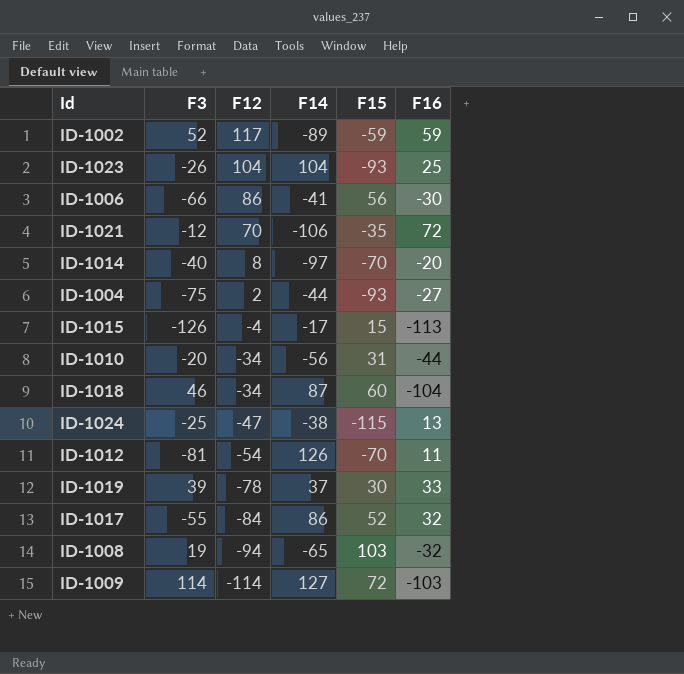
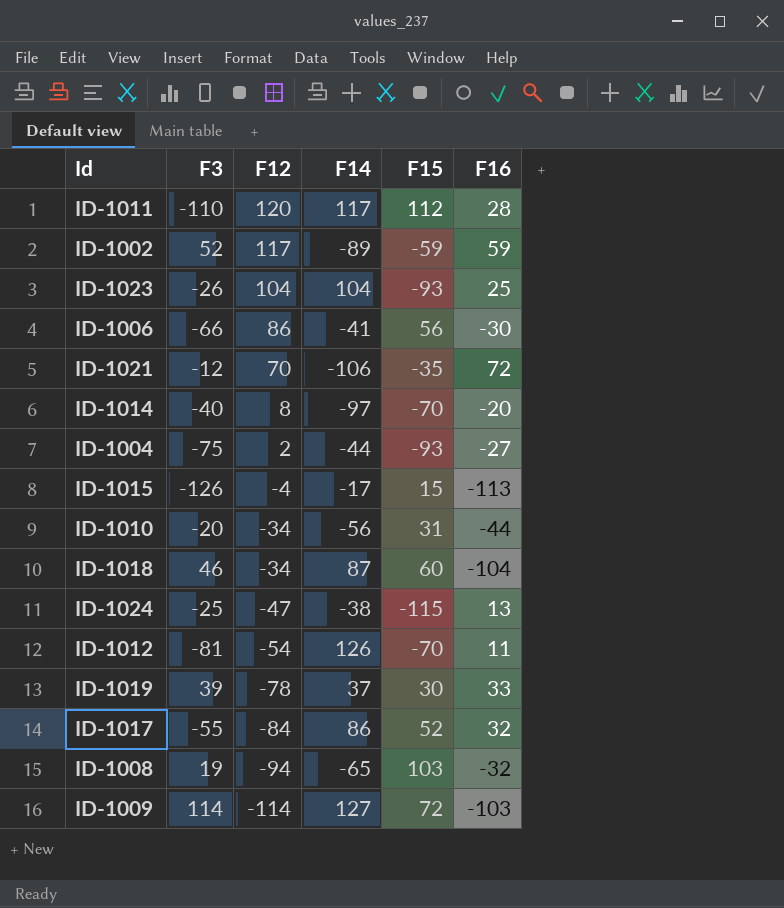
row ID-1011: none -> -110 | 120 | 117 | 112 | 28

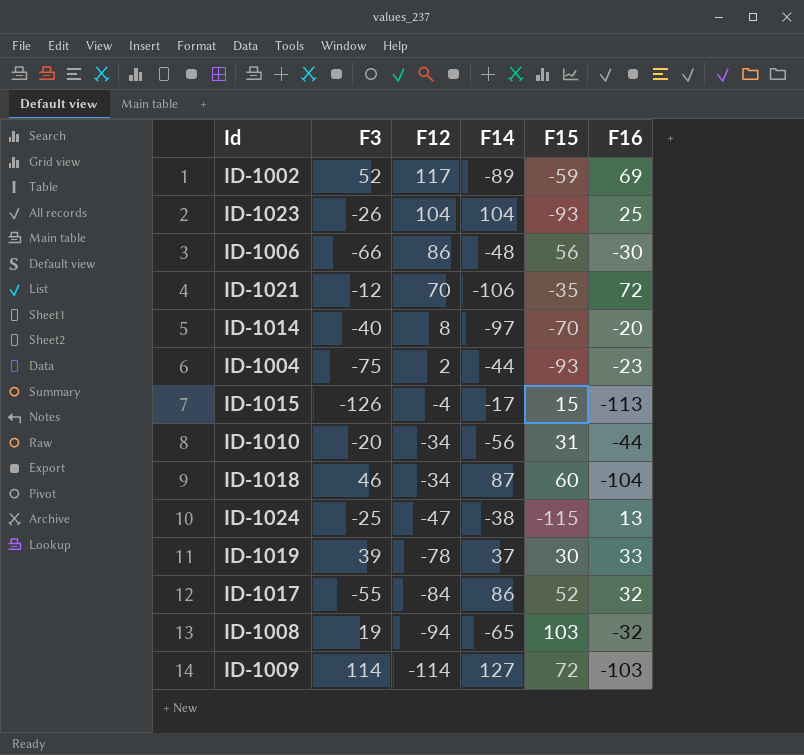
row ID-1011: -110 | 120 | 117 | 112 | 28 -> none
row ID-1012: -81 | -54 | 126 | -70 | 11 -> none
ID-1002 | F16: 59 -> 69
ID-1006 | F14: -41 -> -48
ID-1004 | F16: -27 -> -23

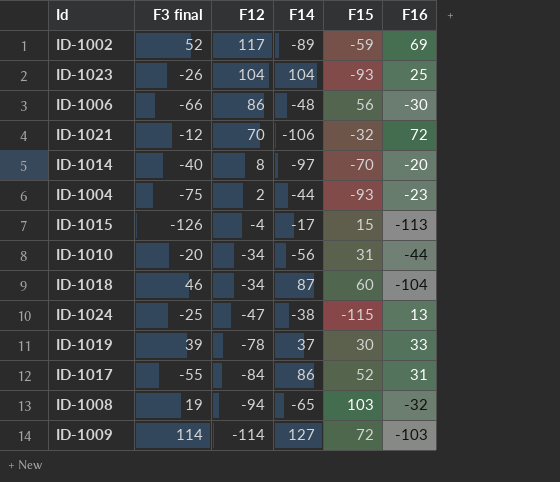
column name: F3 -> F3 final
ID-1021 | F15: -35 -> -32
ID-1017 | F16: 32 -> 31

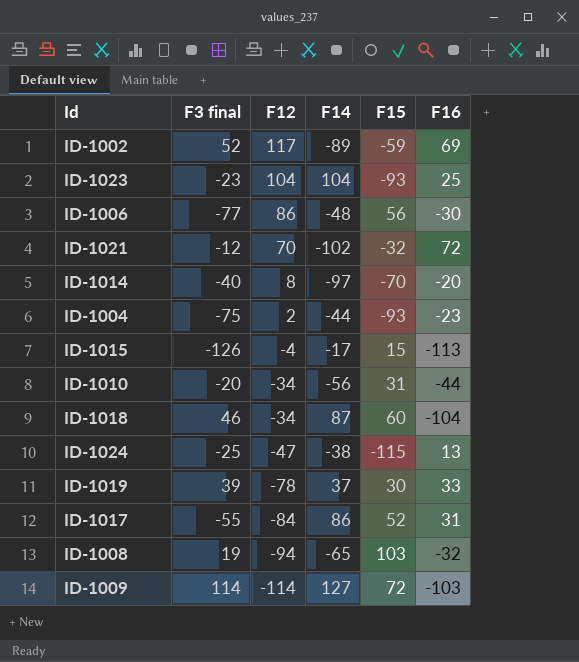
ID-1023 | F3 final: -26 -> -23
ID-1006 | F3 final: -66 -> -77
ID-1021 | F14: -106 -> -102

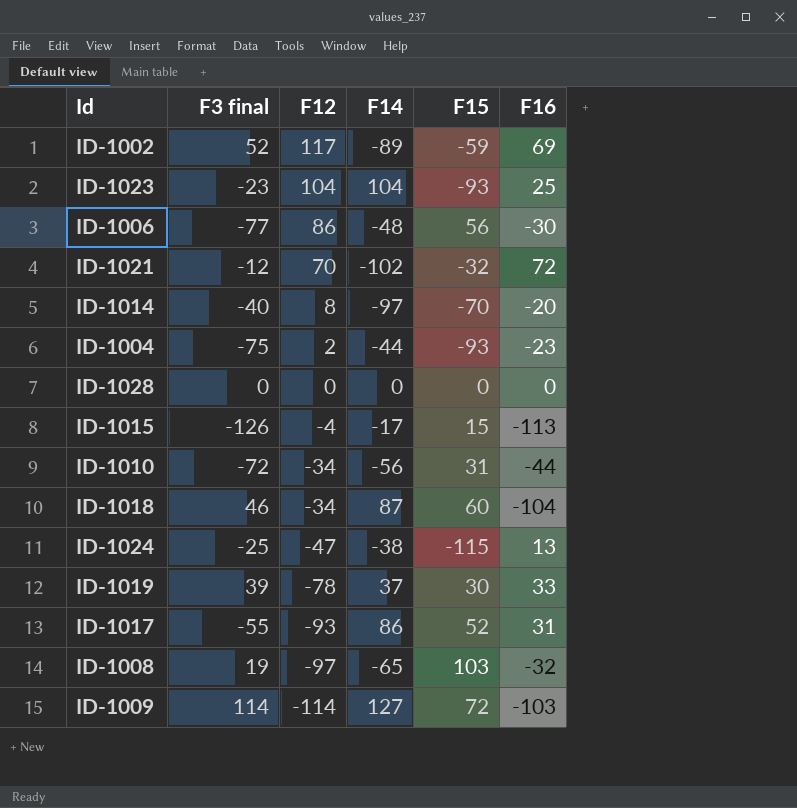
row ID-1028: none -> 0 | 0 | 0 | 0 | 0
ID-1010 | F3 final: -20 -> -72
ID-1017 | F12: -84 -> -93
ID-1008 | F12: -94 -> -97

